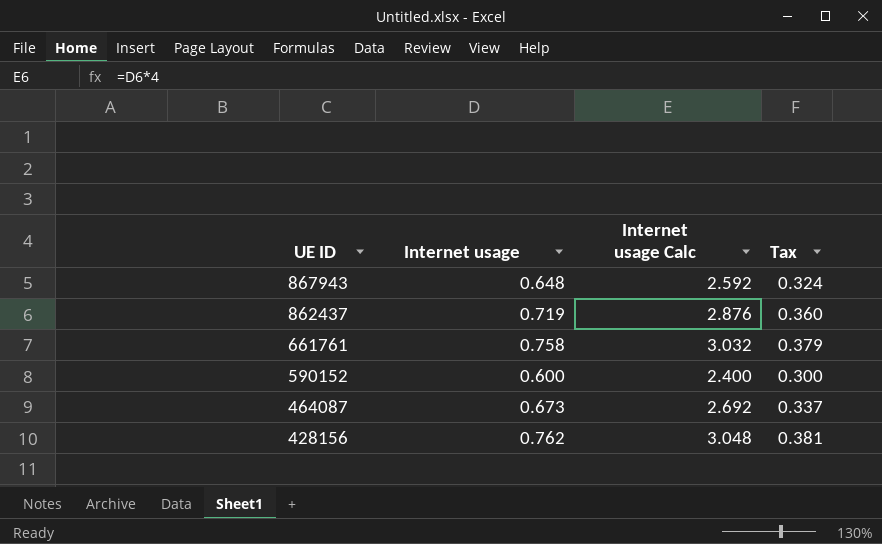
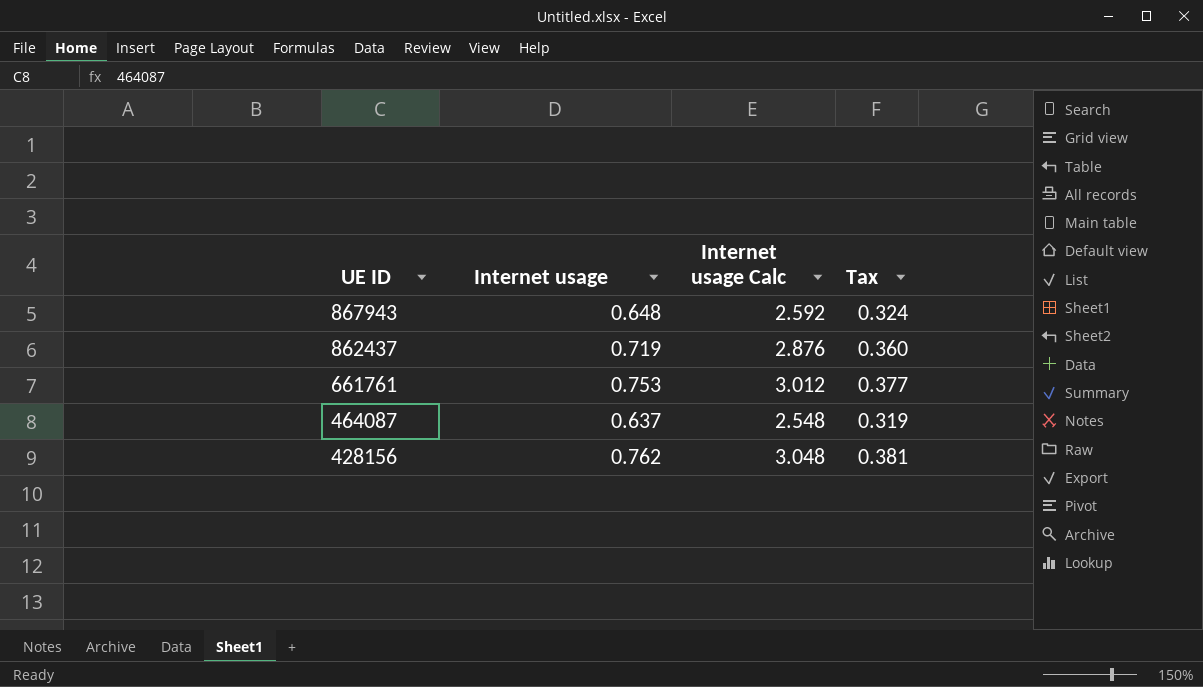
row 590152: 0.600 | 2.400 | 0.300 -> none
661761 | Internet usage: 0.758 -> 0.753
661761 | Internet usage Calc: 3.032 -> 3.012
661761 | Tax: 0.379 -> 0.377
464087 | Internet usage: 0.673 -> 0.637
464087 | Internet usage Calc: 2.692 -> 2.548
464087 | Tax: 0.337 -> 0.319

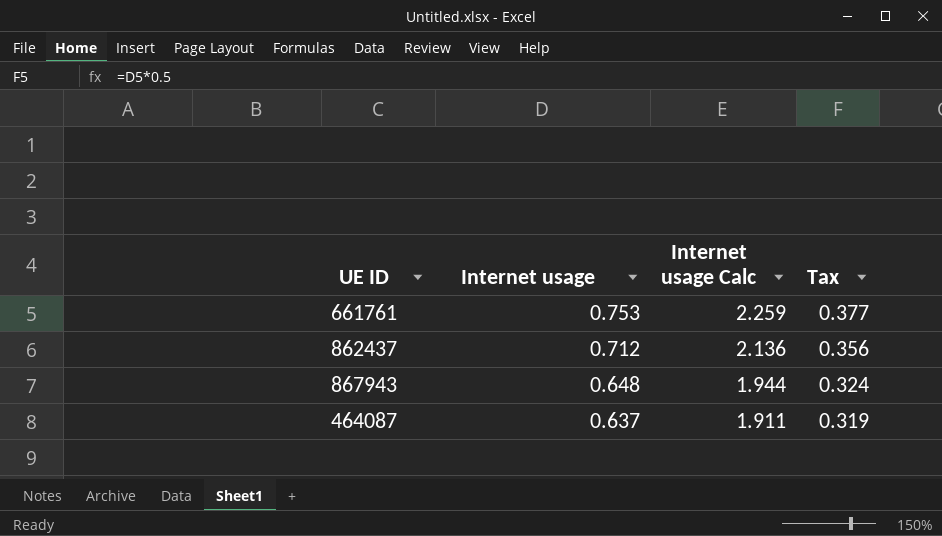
row order: UE ID descending -> Internet usage descending
column Internet usage Calc | formula: [Internet usage] * 4 -> [Internet usage] * 3
row 428156: 0.762 | 3.048 | 0.381 -> none
862437 | Internet usage: 0.719 -> 0.712
862437 | Tax: 0.360 -> 0.356

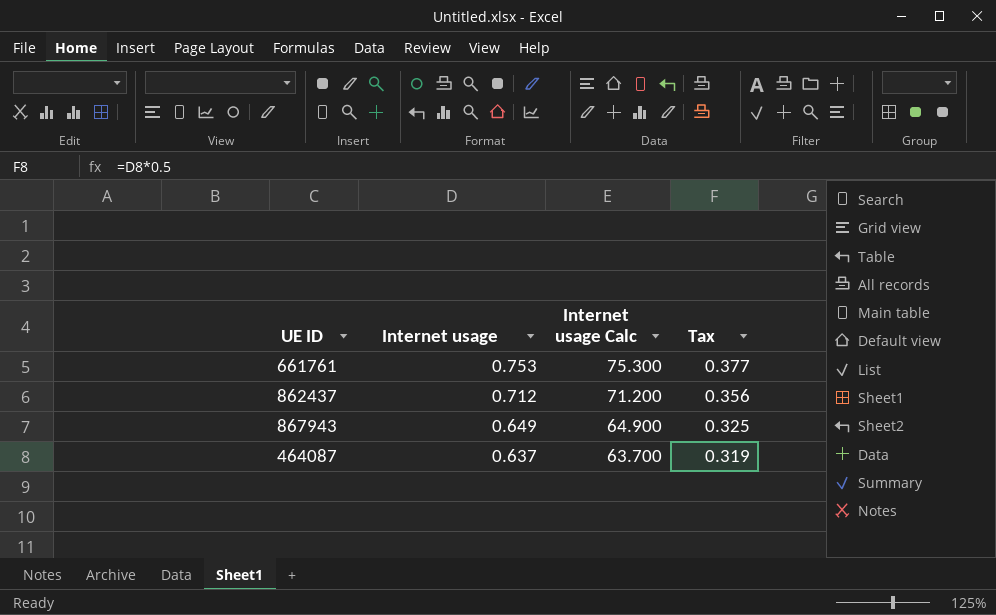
column Internet usage Calc | formula: [Internet usage] * 3 -> [Internet usage] * 100
867943 | Internet usage: 0.648 -> 0.649
867943 | Tax: 0.324 -> 0.325

